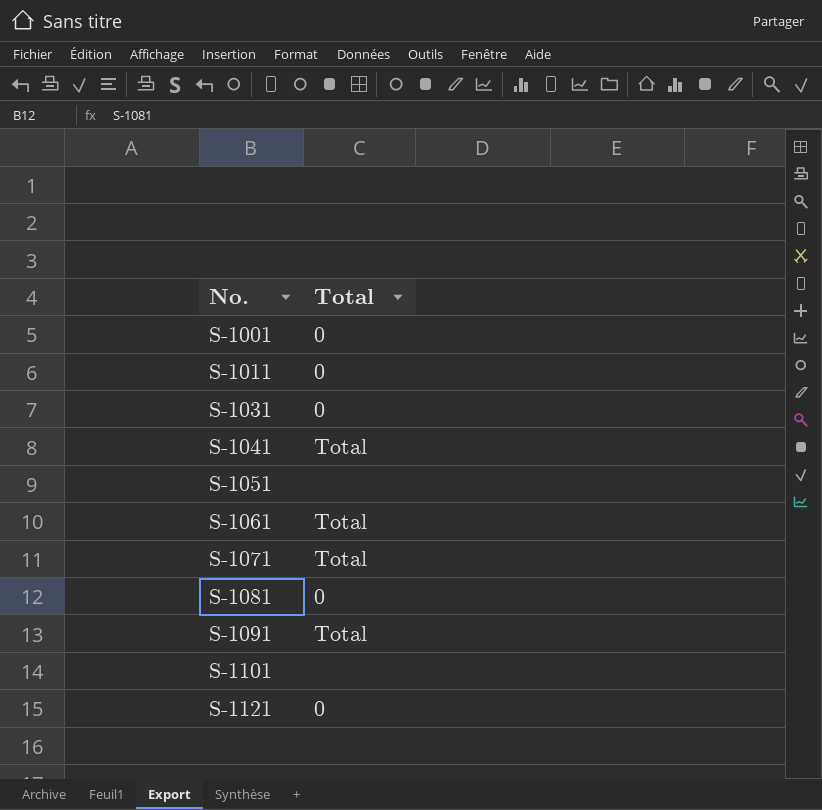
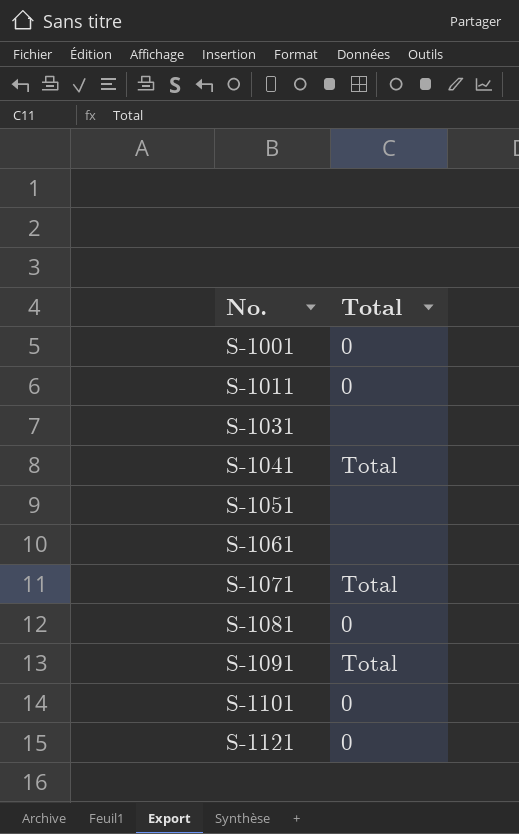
S-1031 | Total: 0 -> none
S-1061 | Total: Total -> none
S-1101 | Total: none -> 0

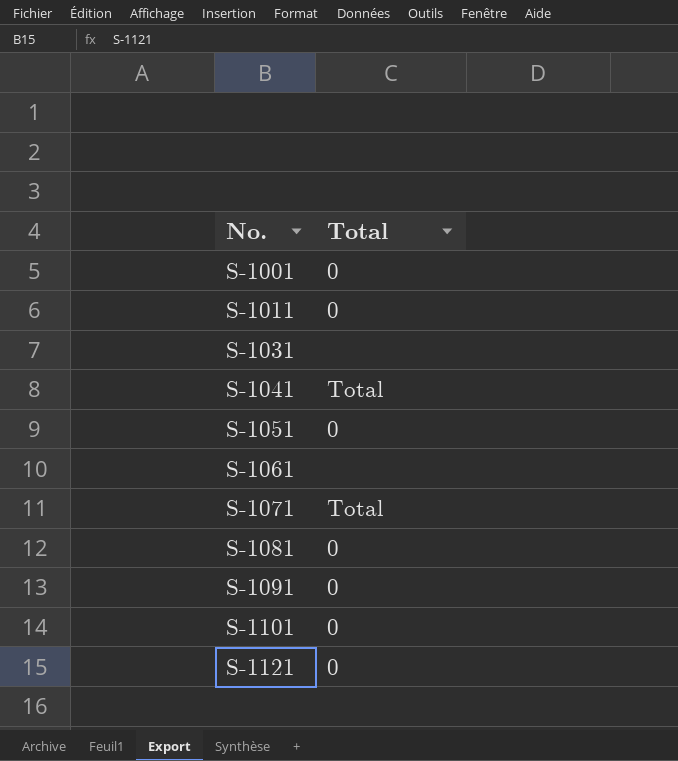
S-1051 | Total: none -> 0
S-1091 | Total: Total -> 0

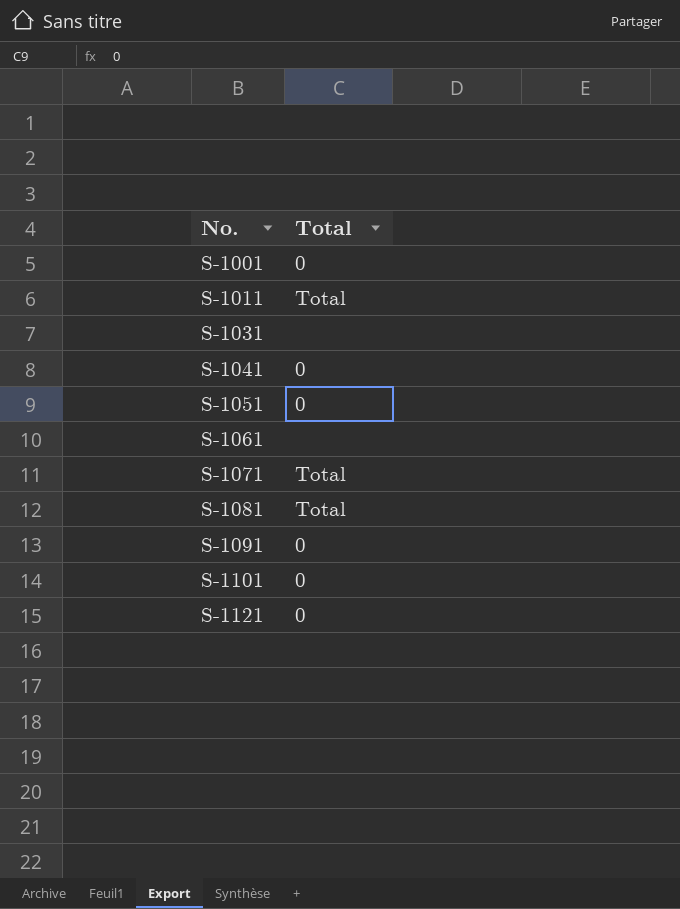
S-1011 | Total: 0 -> Total
S-1041 | Total: Total -> 0
S-1081 | Total: 0 -> Total

